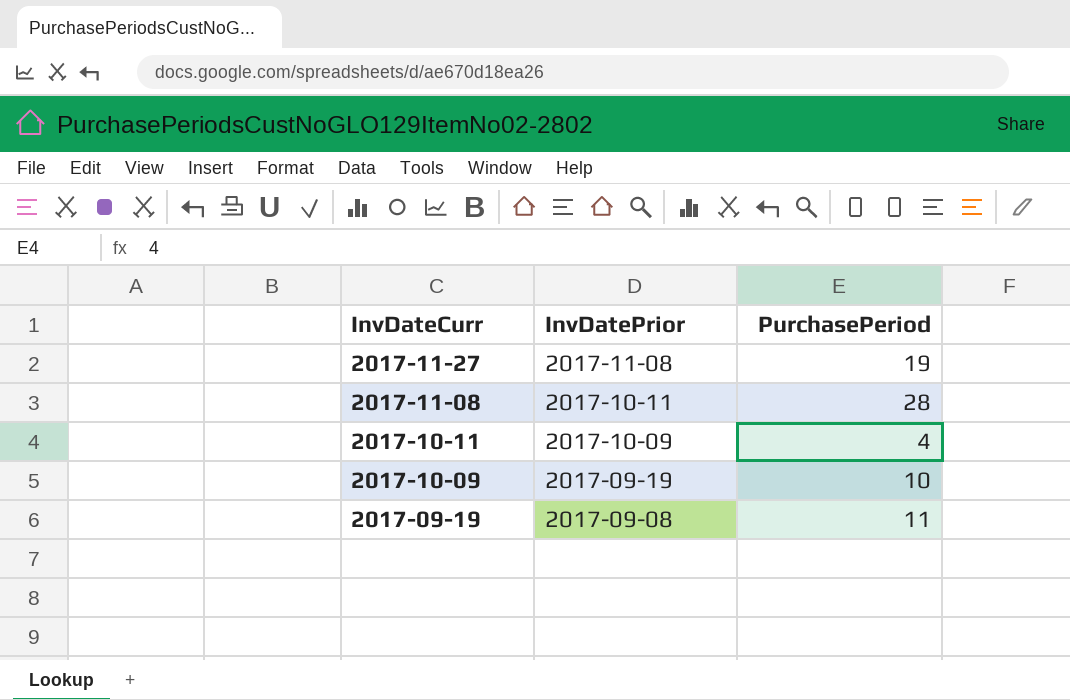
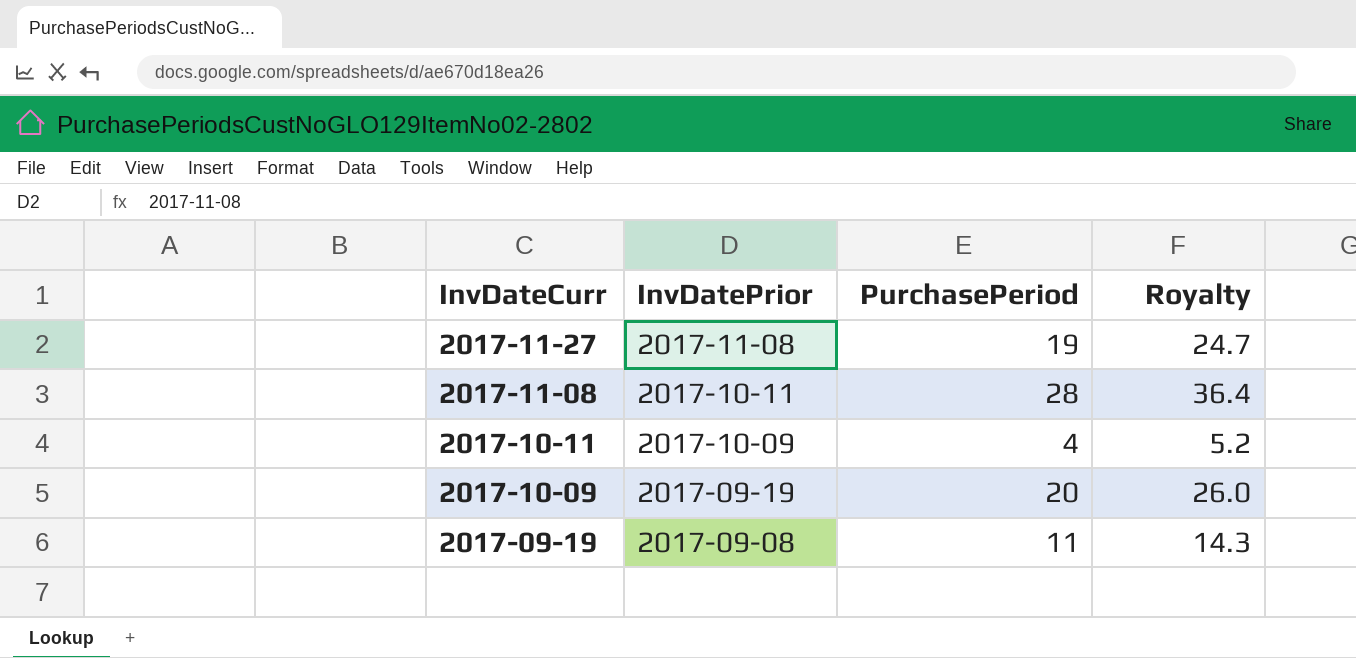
column Royalty | formula: none -> [PurchasePeriod] * 1.3
2017-10-09 | PurchasePeriod: 10 -> 20

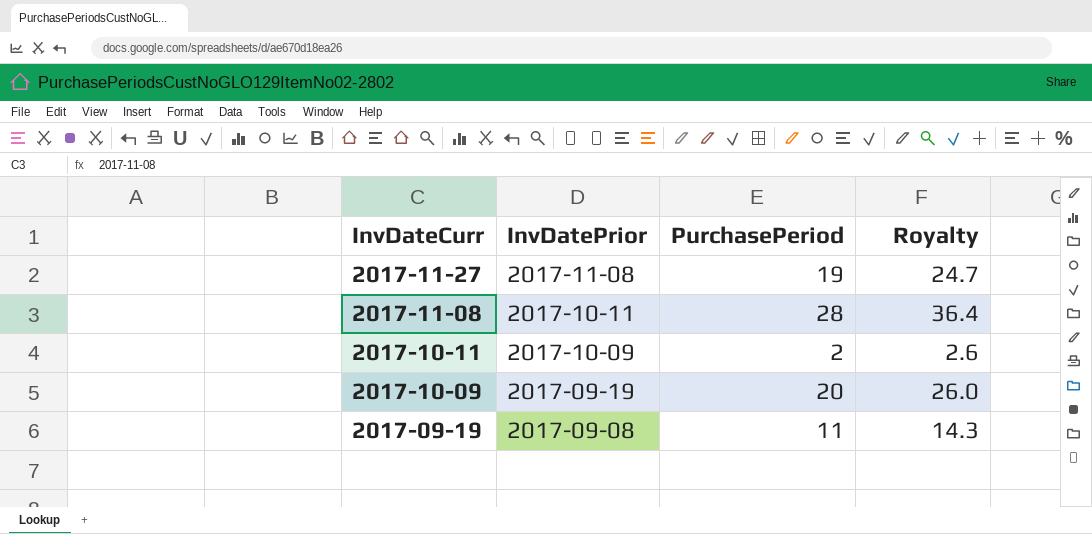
2017-10-11 | PurchasePeriod: 4 -> 2
2017-10-11 | Royalty: 5.2 -> 2.6

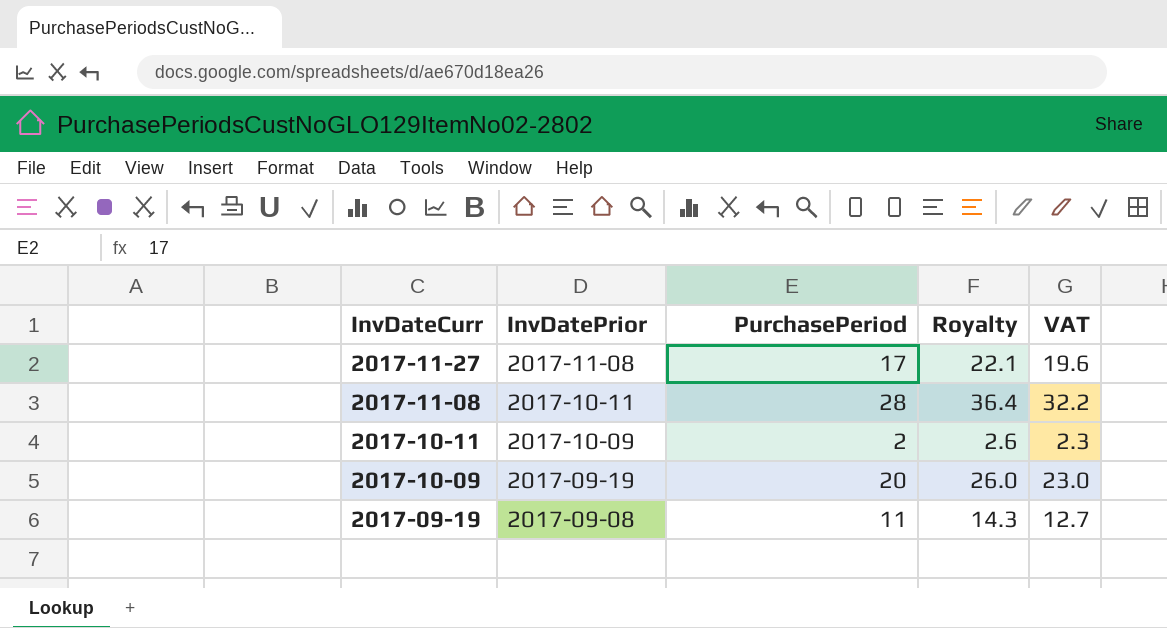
column VAT | formula: none -> [PurchasePeriod] * 1.15
2017-11-27 | PurchasePeriod: 19 -> 17
2017-11-27 | Royalty: 24.7 -> 22.1

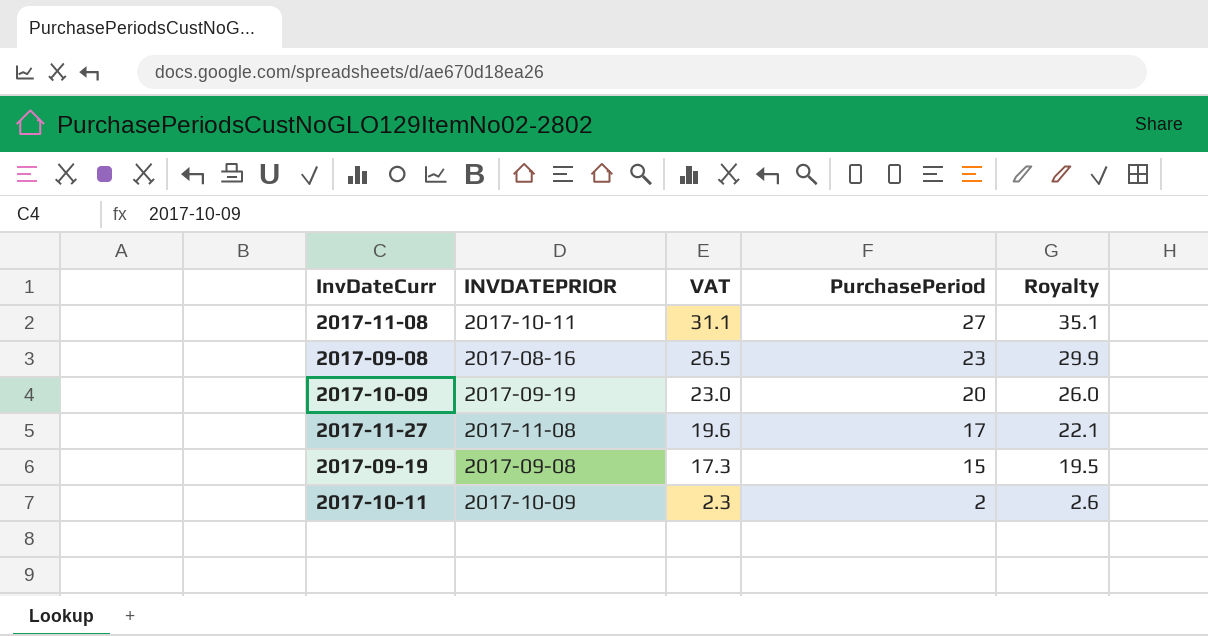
row order: InvDateCurr descending -> VAT descending
column name: InvDatePrior -> INVDATEPRIOR
column VAT | position: 5 -> 3
2017-11-08 | VAT: 32.2 -> 31.1
2017-11-08 | PurchasePeriod: 28 -> 27
2017-11-08 | Royalty: 36.4 -> 35.1
row 2017-09-08: none -> 2017-08-16 | 26.5 | 23 | 29.9
2017-09-19 | VAT: 12.7 -> 17.3
2017-09-19 | PurchasePeriod: 11 -> 15
2017-09-19 | Royalty: 14.3 -> 19.5

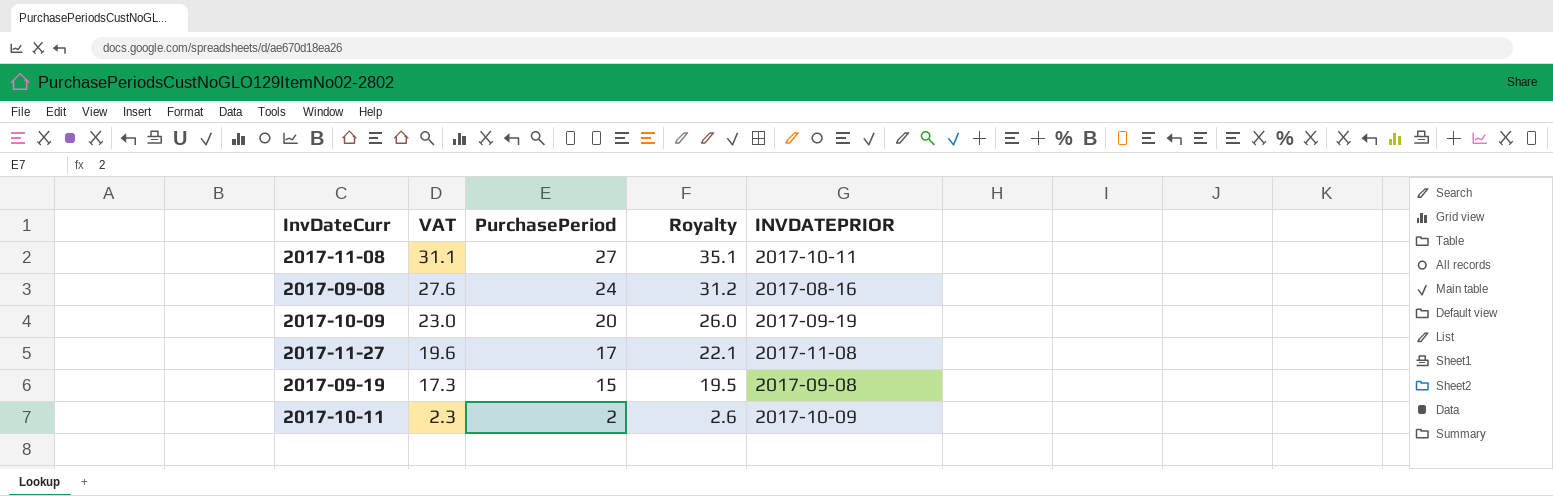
column INVDATEPRIOR | position: 2 -> 5
2017-09-08 | VAT: 26.5 -> 27.6
2017-09-08 | PurchasePeriod: 23 -> 24
2017-09-08 | Royalty: 29.9 -> 31.2

